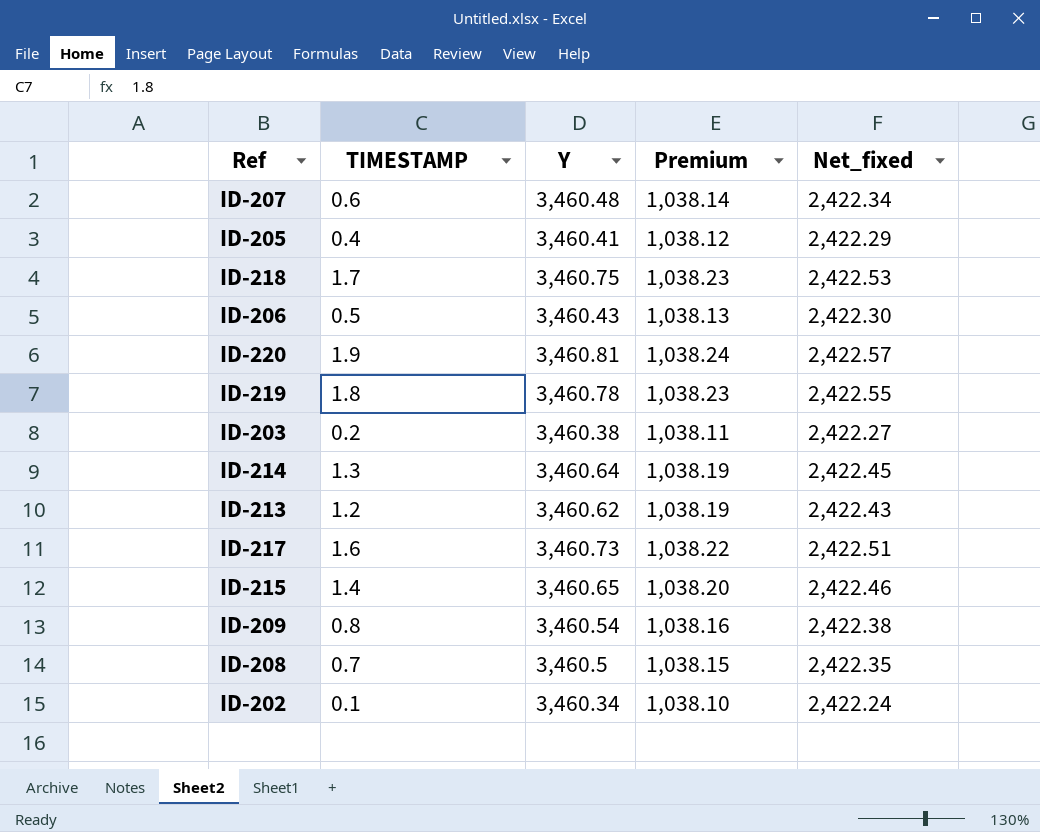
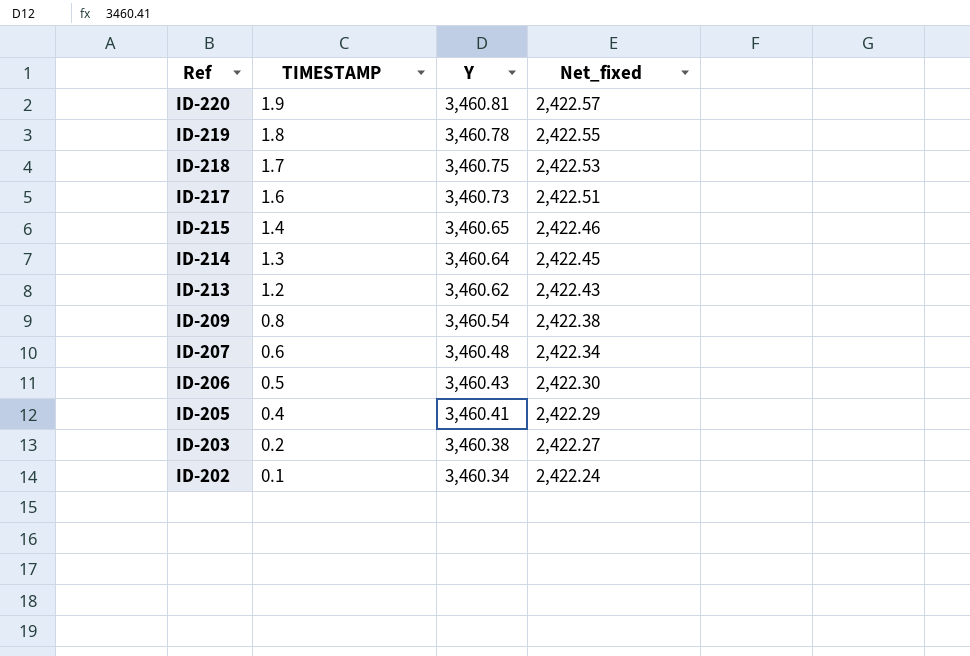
row order: none -> Ref descending
column Premium | formula: [Y] * 0.3 -> none
row ID-208: 0.7 | 3,460.5 | 1,038.15 | 2,422.35 -> none

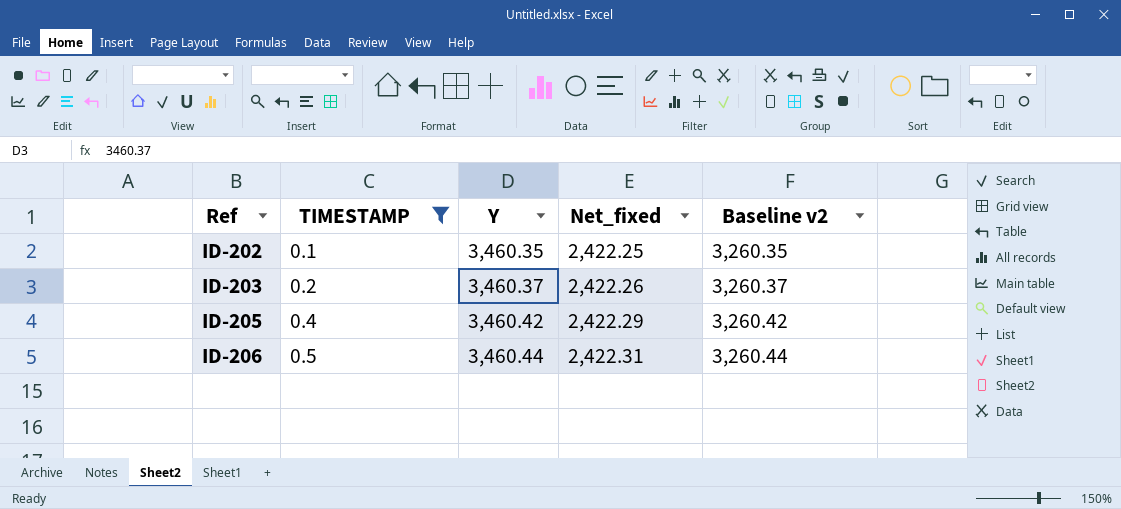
filter: none -> TIMESTAMP <= 0.5
row order: Ref descending -> Ref ascending
column Baseline v2 | formula: none -> [Y] - 200
ID-202 | Y: 3,460.34 -> 3,460.35
ID-202 | Net_fixed: 2,422.24 -> 2,422.25
ID-203 | Y: 3,460.38 -> 3,460.37
ID-203 | Net_fixed: 2,422.27 -> 2,422.26
ID-205 | Y: 3,460.41 -> 3,460.42
ID-206 | Y: 3,460.43 -> 3,460.44
ID-206 | Net_fixed: 2,422.30 -> 2,422.31

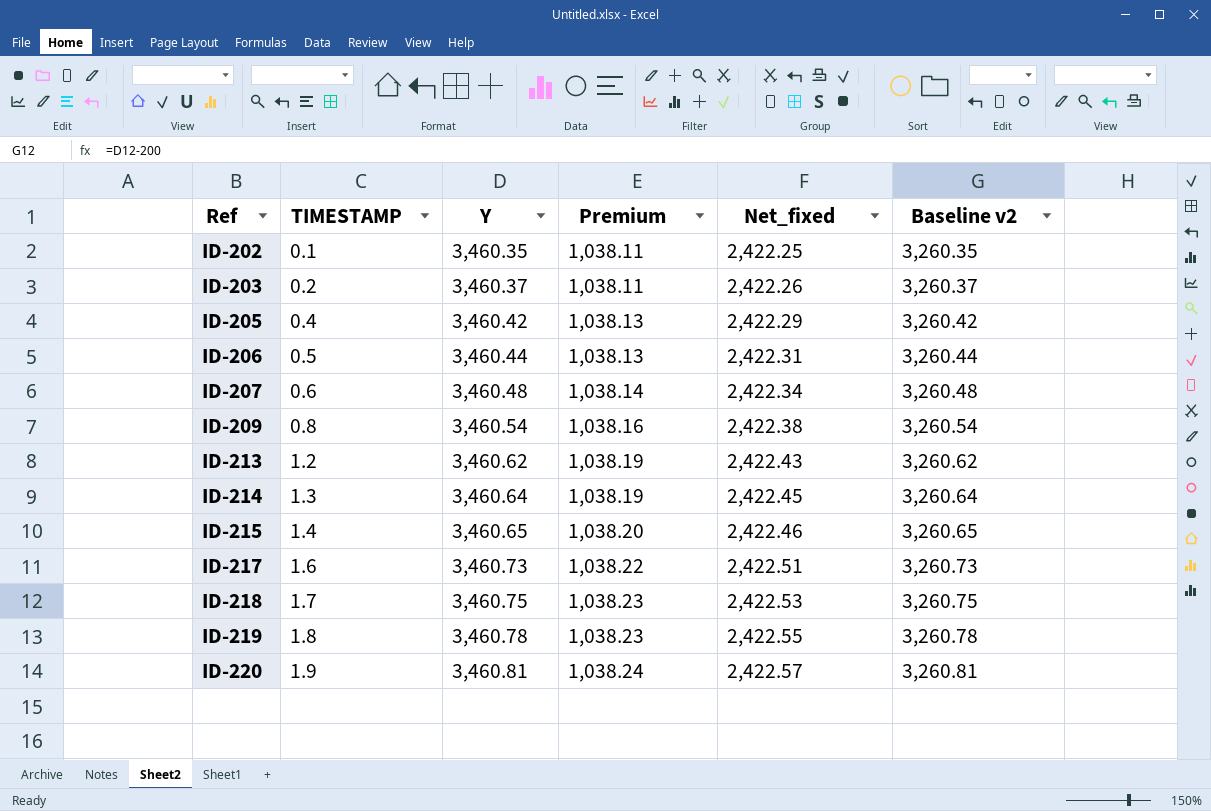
filter: TIMESTAMP <= 0.5 -> none
column Premium | formula: none -> [Y] * 0.3

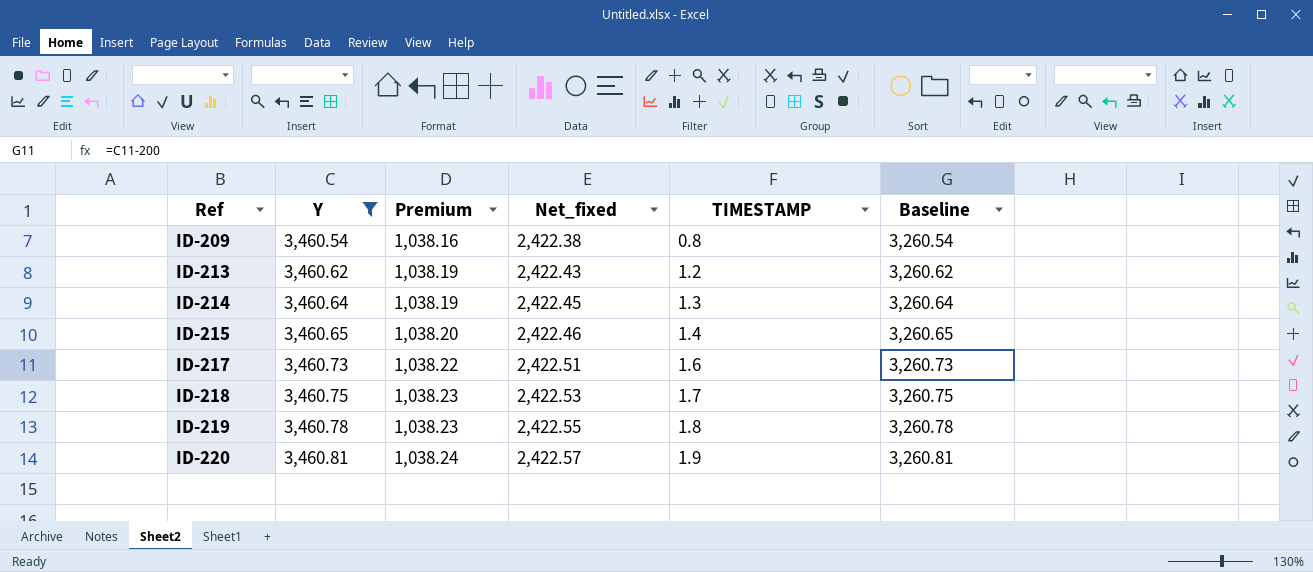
filter: none -> Y >= 3,460.54
column TIMESTAMP | position: 2 -> 5
column name: Baseline v2 -> Baseline

